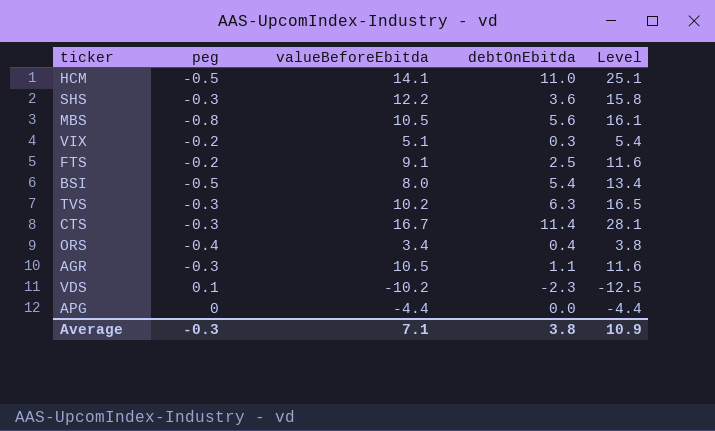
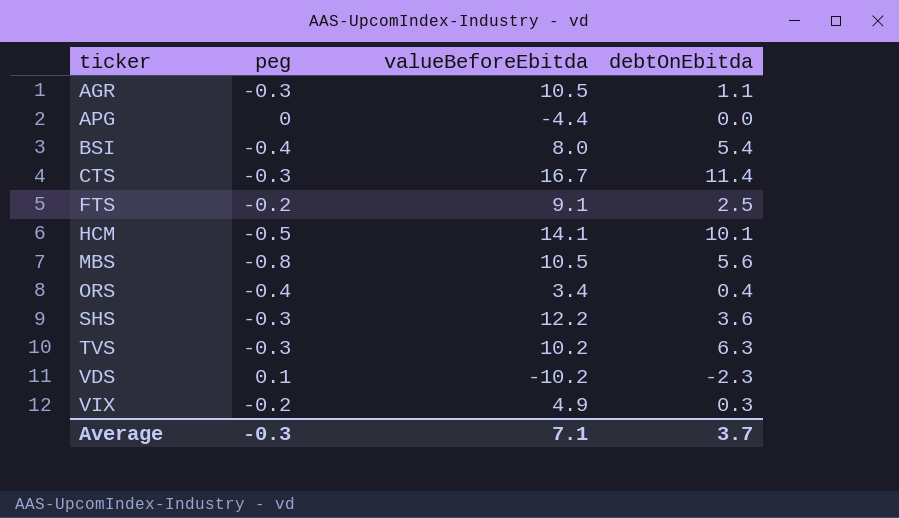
row order: none -> ticker ascending
column Level | formula: [valueBeforeEbitda] + [debtOnEbitda] -> none
BSI | peg: -0.5 -> -0.4
HCM | debtOnEbitda: 11.0 -> 10.1
VIX | valueBeforeEbitda: 5.1 -> 4.9
Average | debtOnEbitda: 3.8 -> 3.7

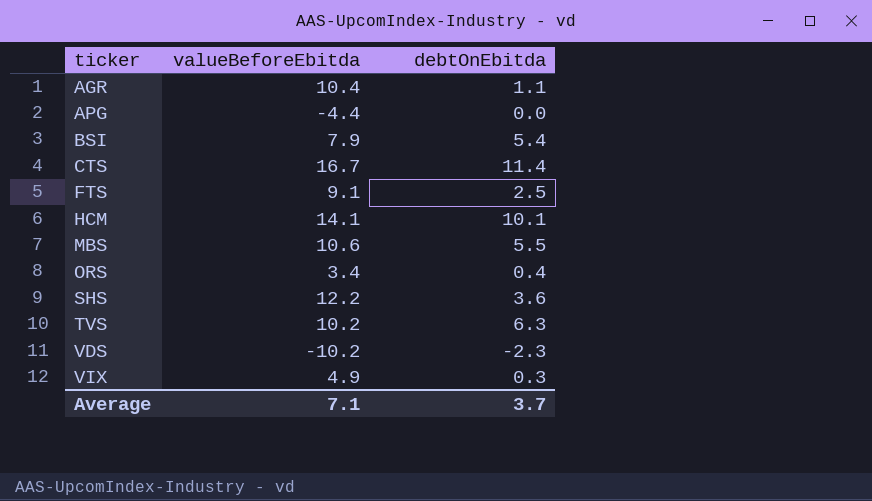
column peg | position: 2 -> none
AGR | valueBeforeEbitda: 10.5 -> 10.4
BSI | valueBeforeEbitda: 8.0 -> 7.9
MBS | valueBeforeEbitda: 10.5 -> 10.6
MBS | debtOnEbitda: 5.6 -> 5.5

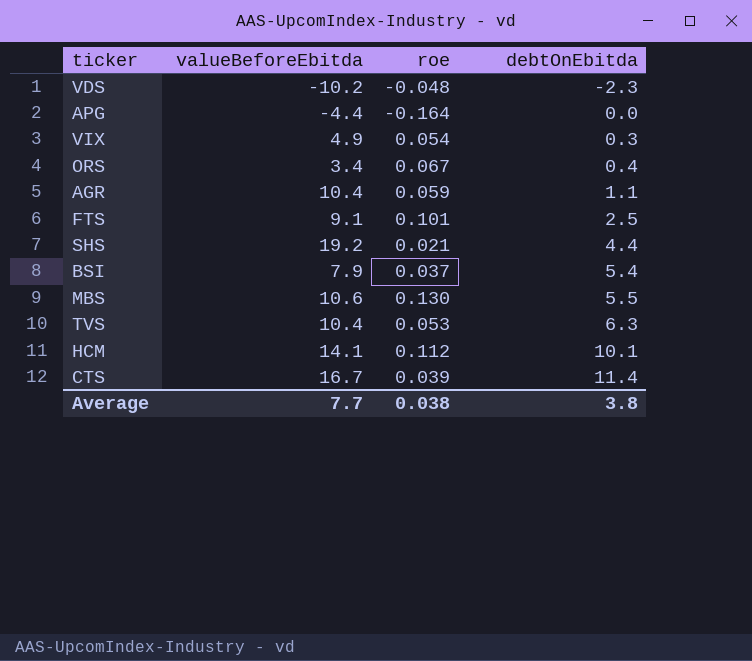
row order: ticker ascending -> debtOnEbitda ascending
column roe | position: none -> 3
SHS | valueBeforeEbitda: 12.2 -> 19.2
SHS | debtOnEbitda: 3.6 -> 4.4
TVS | valueBeforeEbitda: 10.2 -> 10.4
Average | valueBeforeEbitda: 7.1 -> 7.7
Average | debtOnEbitda: 3.7 -> 3.8

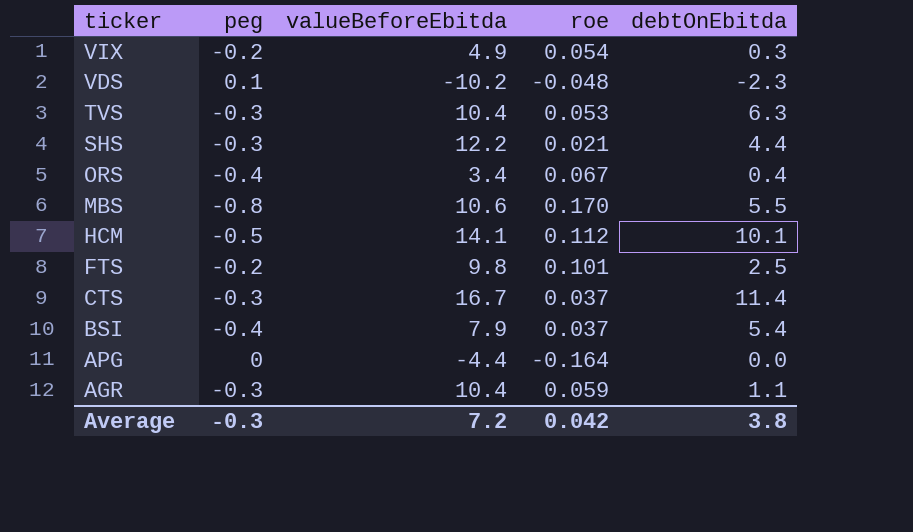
row order: debtOnEbitda ascending -> ticker descending
column peg | position: none -> 2
SHS | valueBeforeEbitda: 19.2 -> 12.2
MBS | roe: 0.130 -> 0.170
FTS | valueBeforeEbitda: 9.1 -> 9.8
CTS | roe: 0.039 -> 0.037
Average | valueBeforeEbitda: 7.7 -> 7.2
Average | roe: 0.038 -> 0.042

